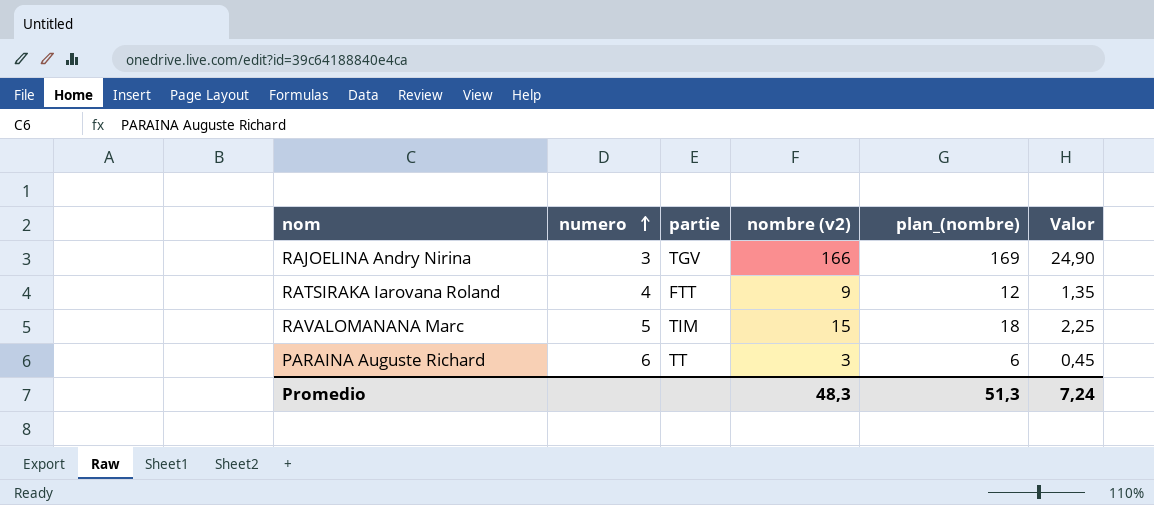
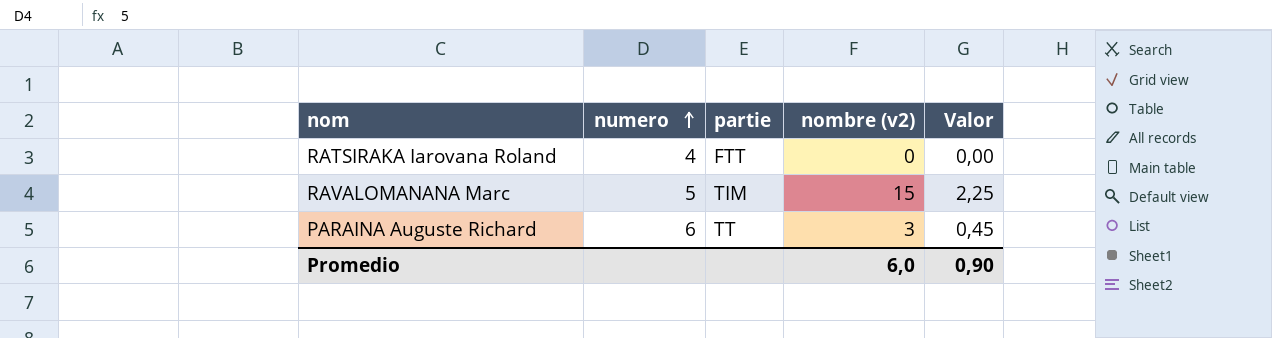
column plan_(nombre) | formula: [nombre (v2)] + 3 -> none
row RAJOELINA Andry Nirina: 3 | TGV | 166 | 169 | 24,90 -> none
RATSIRAKA Iarovana Roland | nombre (v2): 9 -> 0
RATSIRAKA Iarovana Roland | Valor: 1,35 -> 0,00
Promedio | nombre (v2): 48,3 -> 6,0
Promedio | Valor: 7,24 -> 0,90

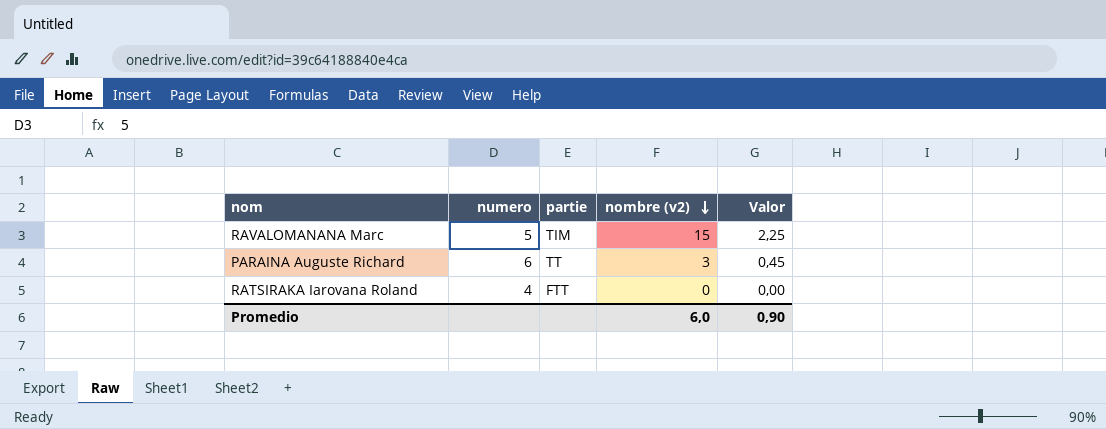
row order: numero ascending -> nombre (v2) descending

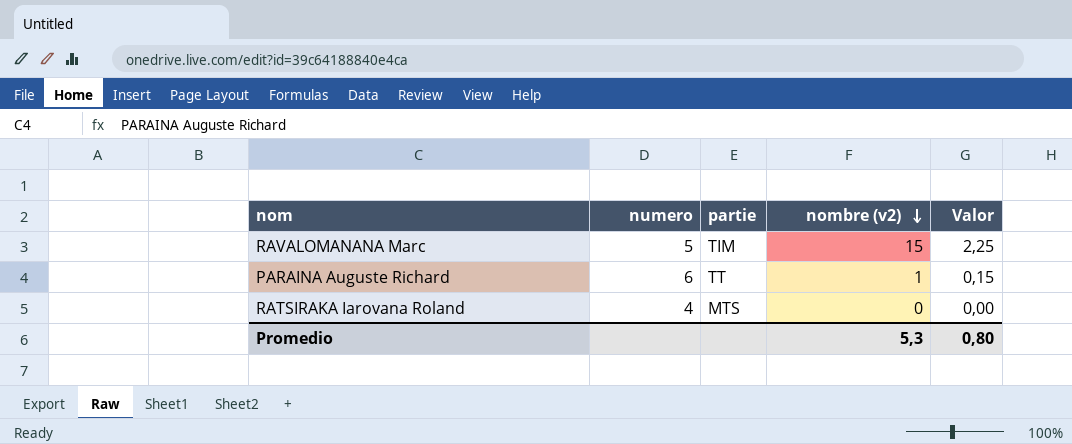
PARAINA Auguste Richard | nombre (v2): 3 -> 1
PARAINA Auguste Richard | Valor: 0,45 -> 0,15
RATSIRAKA Iarovana Roland | partie: FTT -> MTS
Promedio | nombre (v2): 6,0 -> 5,3
Promedio | Valor: 0,90 -> 0,80

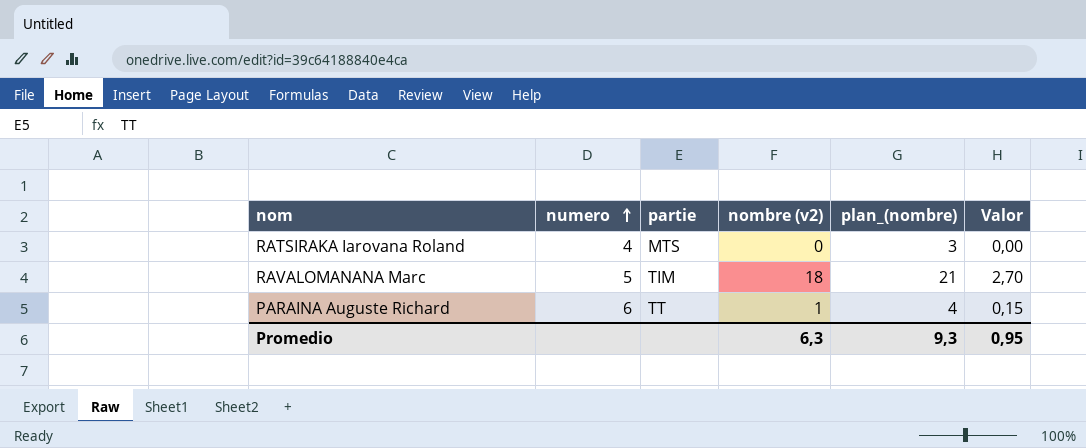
row order: nombre (v2) descending -> numero ascending
column plan_(nombre) | formula: none -> [nombre (v2)] + 3
RAVALOMANANA Marc | nombre (v2): 15 -> 18
RAVALOMANANA Marc | Valor: 2,25 -> 2,70
Promedio | nombre (v2): 5,3 -> 6,3
Promedio | Valor: 0,80 -> 0,95

